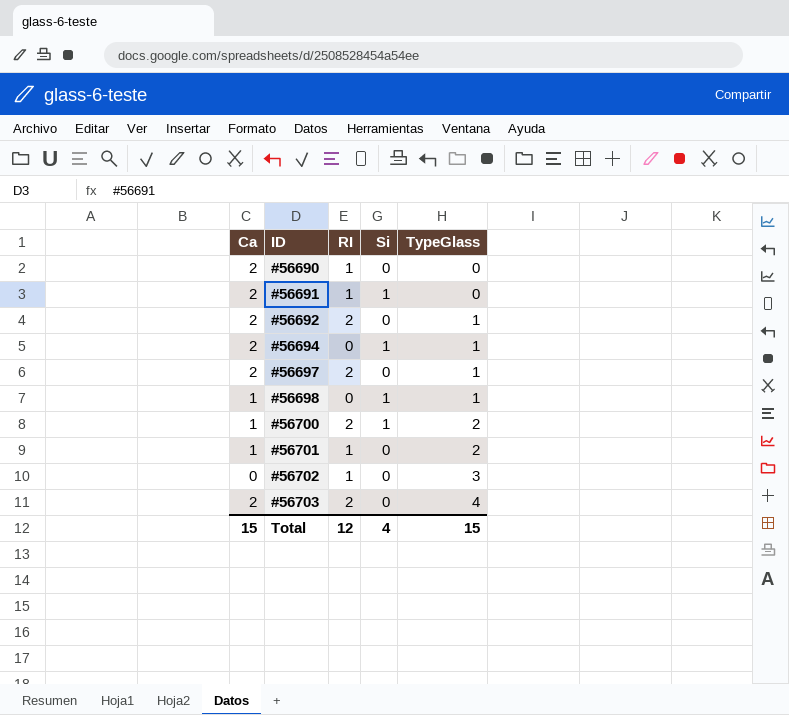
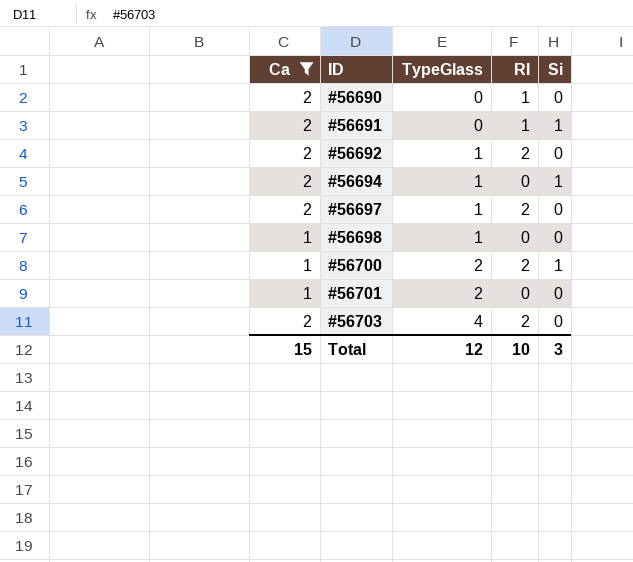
filter: none -> Ca != 0
column TypeGlass | position: 5 -> 3
#56698 | Si: 1 -> 0
#56701 | RI: 1 -> 0
Total | TypeGlass: 15 -> 12
Total | RI: 12 -> 10
Total | Si: 4 -> 3

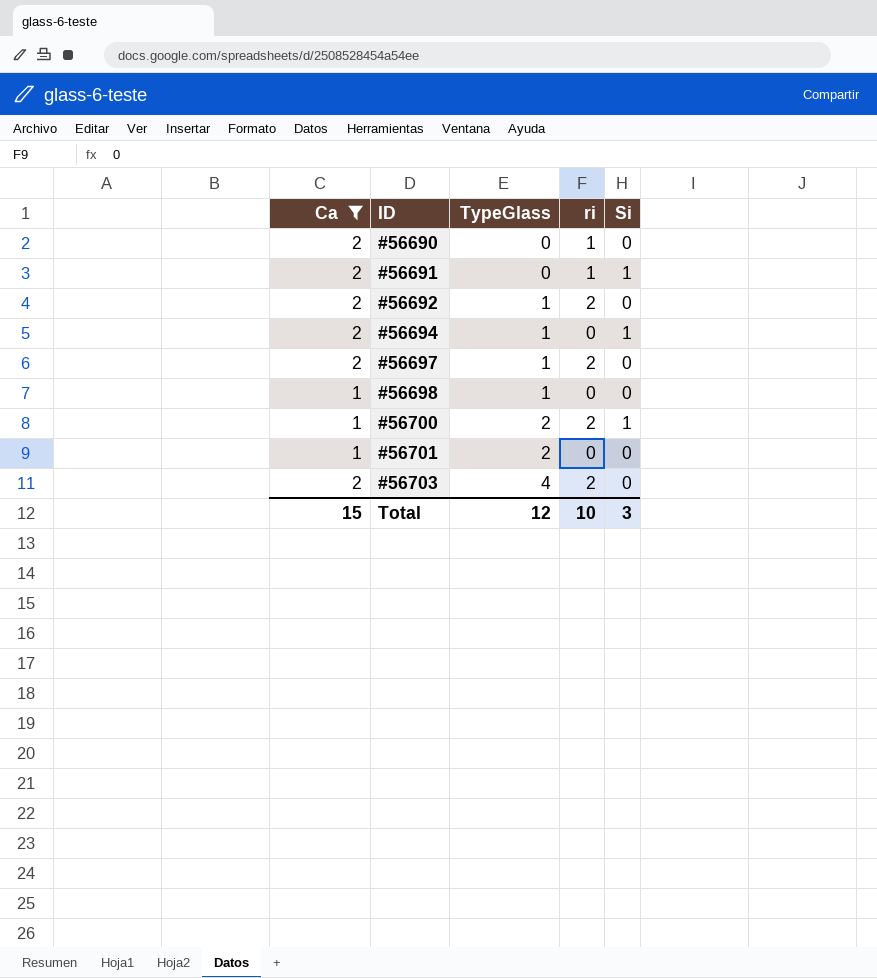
column name: RI -> ri

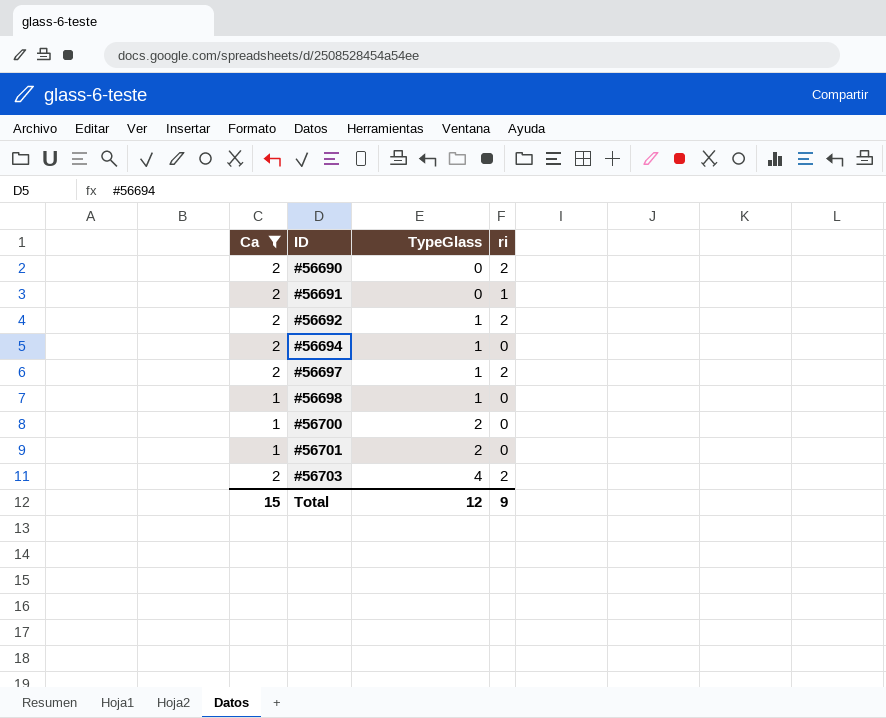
column Si | position: 5 -> none
#56690 | ri: 1 -> 2
#56700 | ri: 2 -> 0
Total | ri: 10 -> 9

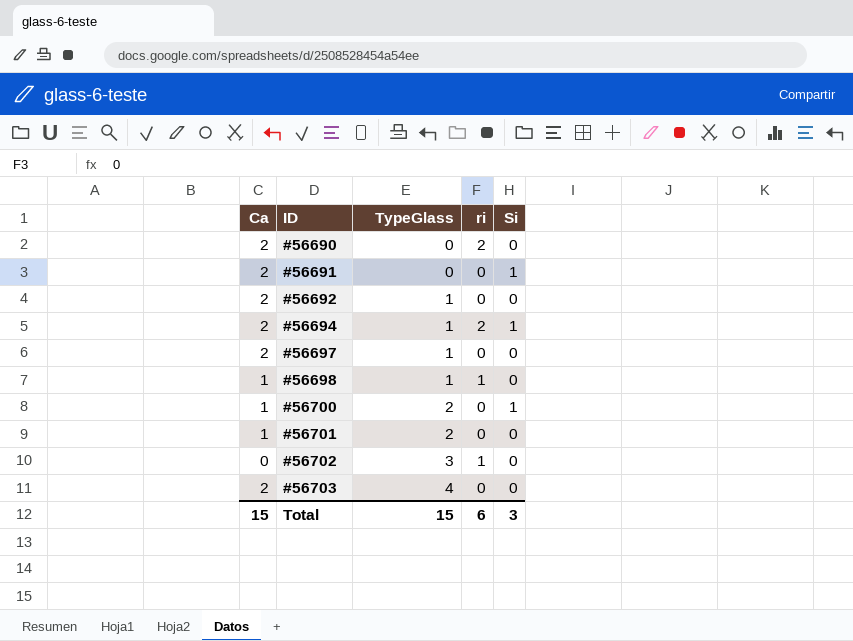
filter: Ca != 0 -> none
column Si | position: none -> 5
#56691 | ri: 1 -> 0
#56692 | ri: 2 -> 0
#56694 | ri: 0 -> 2
#56697 | ri: 2 -> 0
#56698 | ri: 0 -> 1
#56703 | ri: 2 -> 0
Total | TypeGlass: 12 -> 15
Total | ri: 9 -> 6

